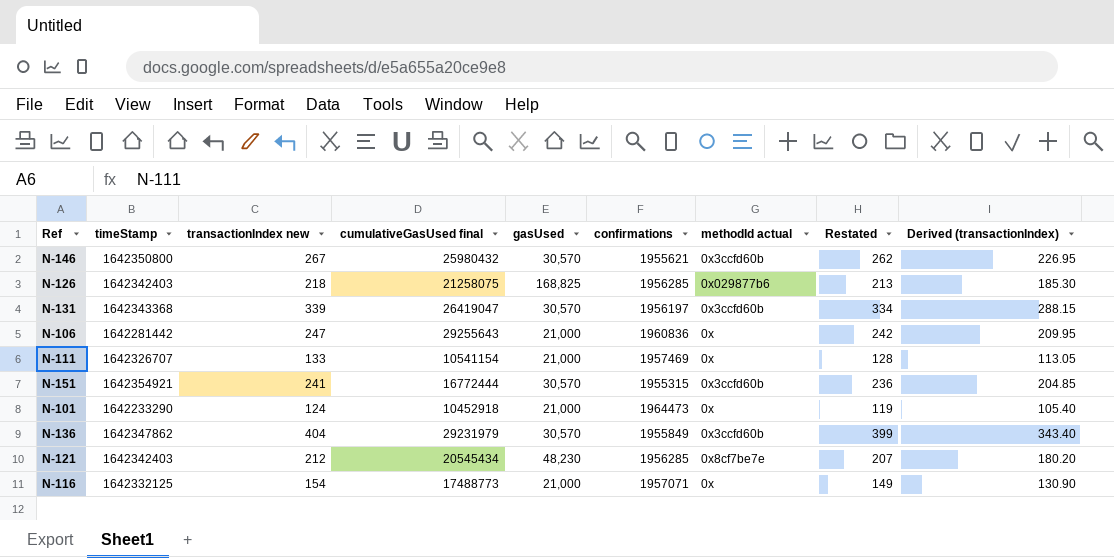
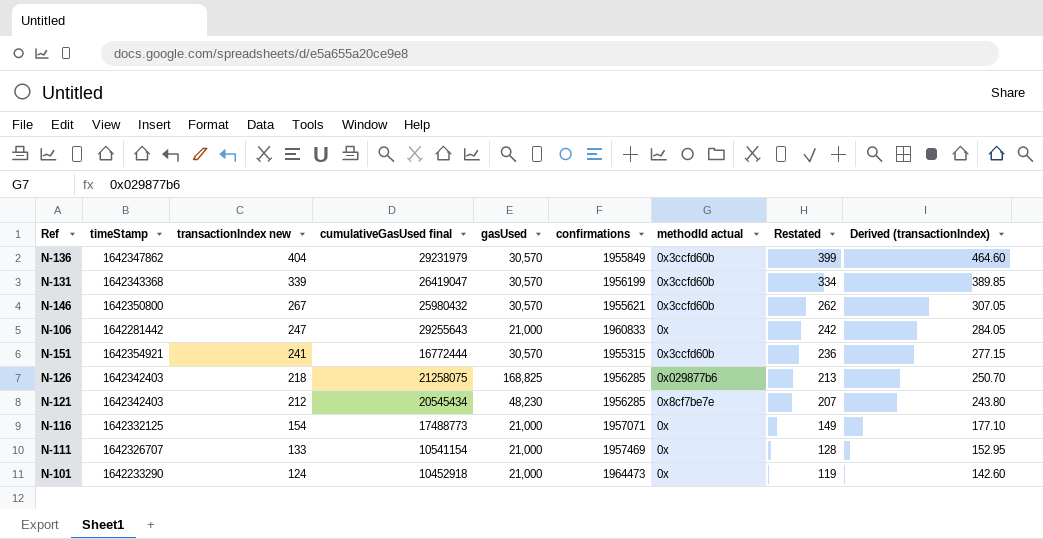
row order: none -> transactionIndex new descending
column Derived (transactionIndex) | formula: [transactionIndex new] * 0.85 -> [transactionIndex new] * 1.15
N-131 | confirmations: 1956197 -> 1956199
N-106 | confirmations: 1960836 -> 1960833

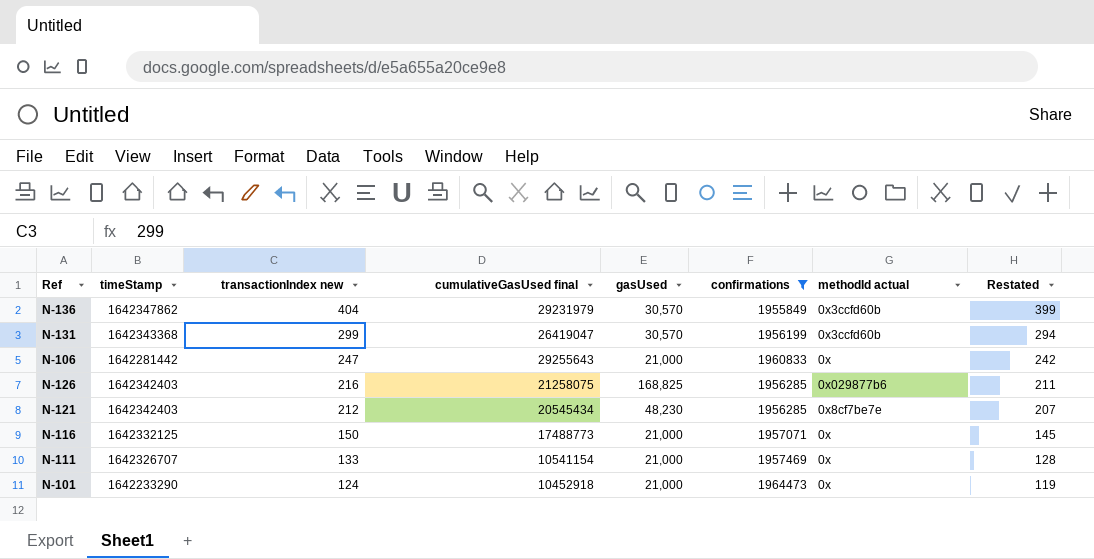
filter: none -> confirmations >= 1955849
column Derived (transactionIndex) | formula: [transactionIndex new] * 1.15 -> none
N-131 | transactionIndex new: 339 -> 299
N-131 | Restated: 334 -> 294
N-126 | transactionIndex new: 218 -> 216
N-126 | Restated: 213 -> 211
N-116 | transactionIndex new: 154 -> 150
N-116 | Restated: 149 -> 145

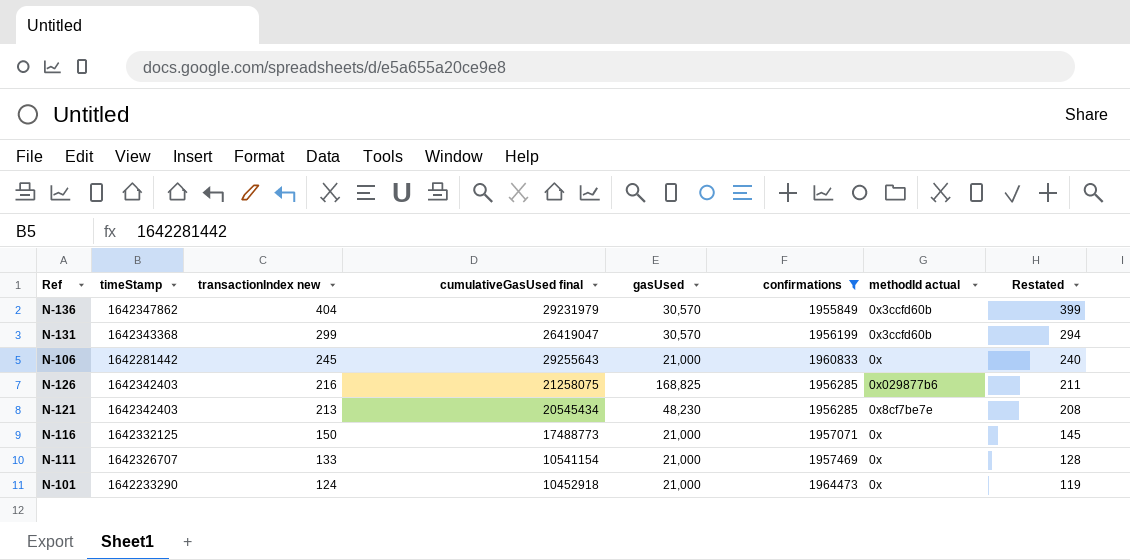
N-106 | transactionIndex new: 247 -> 245
N-106 | Restated: 242 -> 240
N-121 | transactionIndex new: 212 -> 213
N-121 | Restated: 207 -> 208

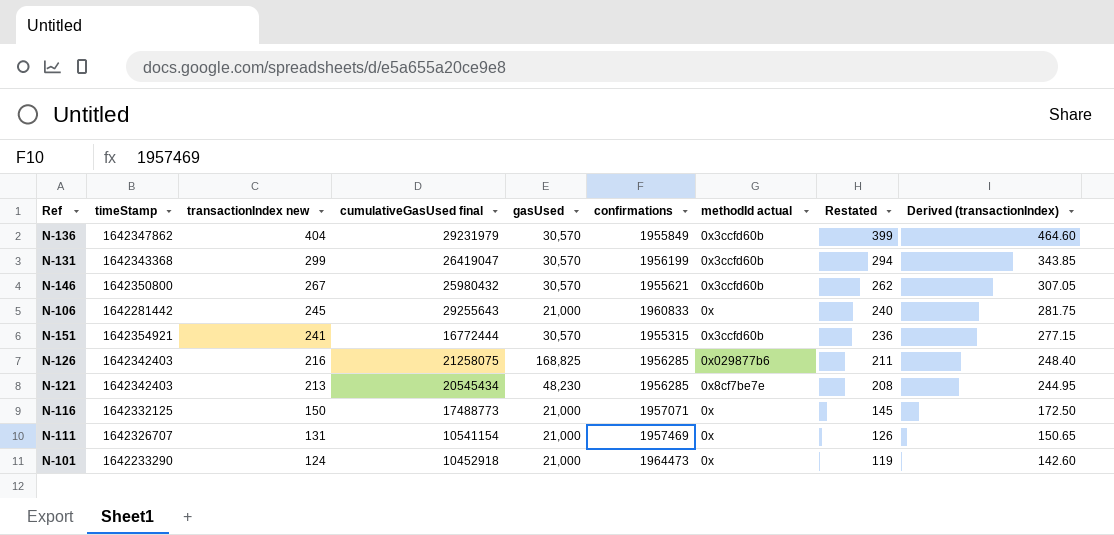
filter: confirmations >= 1955849 -> none
column Derived (transactionIndex) | formula: none -> [transactionIndex new] * 1.15
N-111 | transactionIndex new: 133 -> 131
N-111 | Restated: 128 -> 126

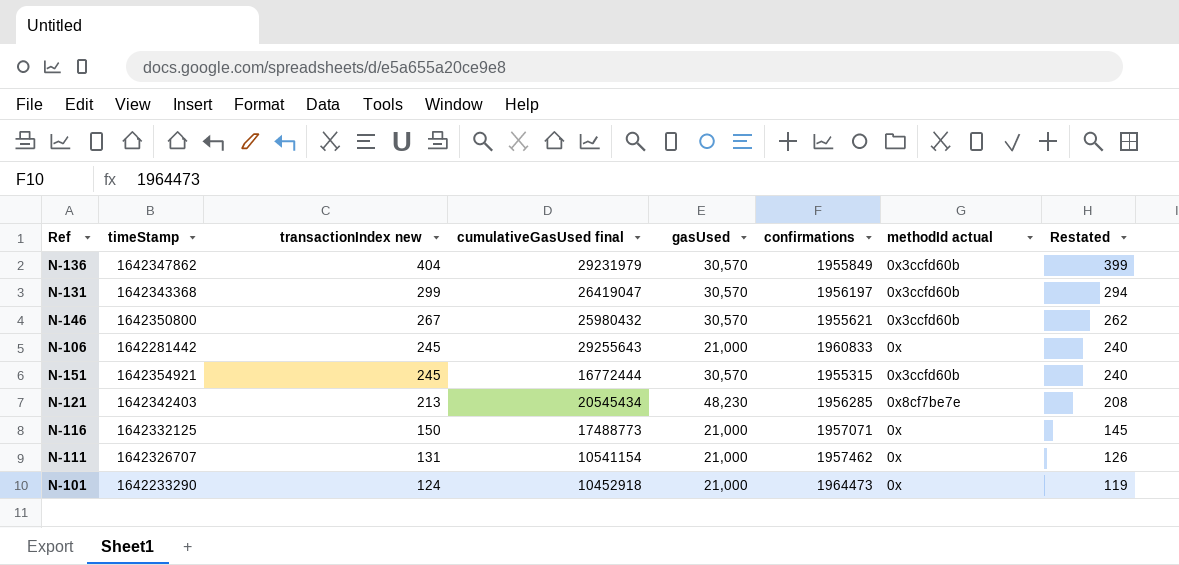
column Derived (transactionIndex) | formula: [transactionIndex new] * 1.15 -> none
row N-126: 1642342403 | 216 | 21258075 | 168,825 | 1956285 | 0x029877b6 | 211 | 248.40 -> none
N-131 | confirmations: 1956199 -> 1956197
N-151 | transactionIndex new: 241 -> 245
N-151 | Restated: 236 -> 240
N-111 | confirmations: 1957469 -> 1957462

